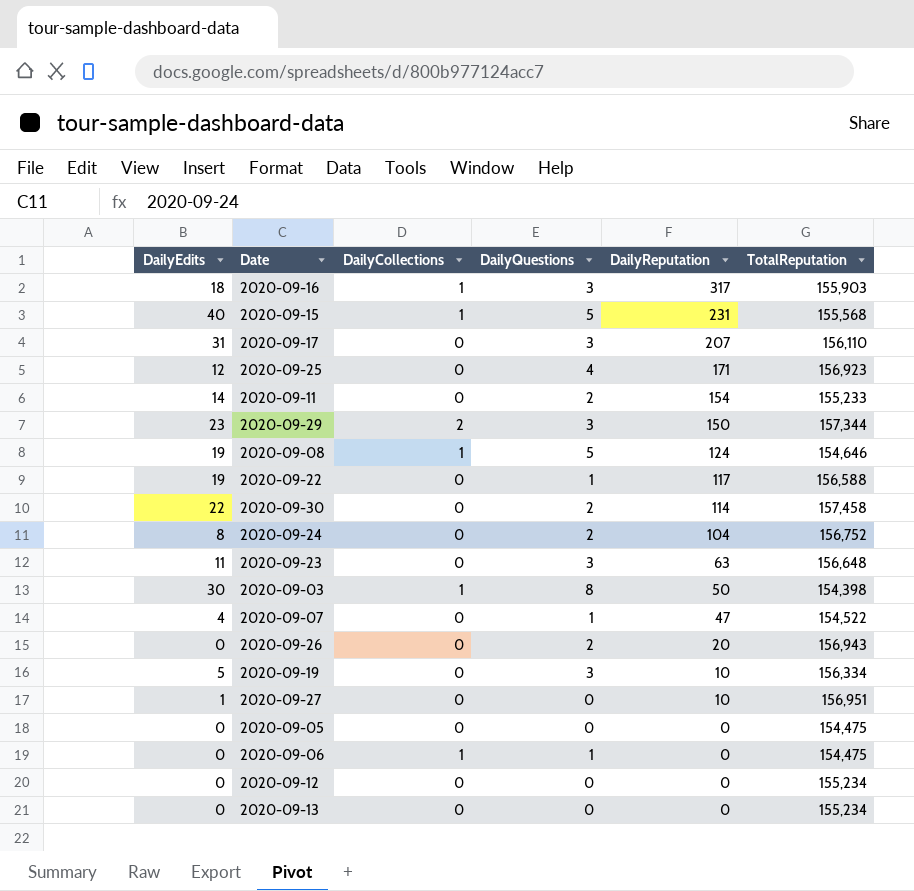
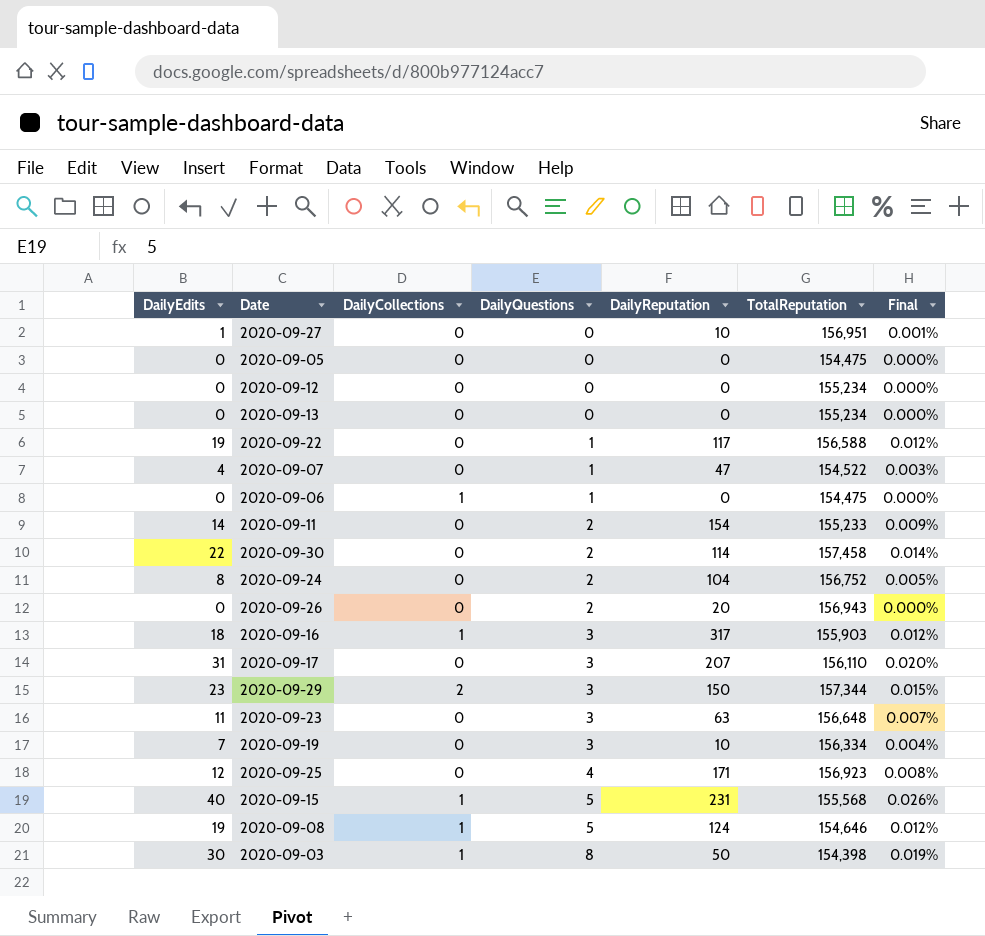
row order: DailyReputation descending -> DailyQuestions ascending
column Final | formula: none -> [DailyEdits] / [TotalReputation]
2020-09-19 | DailyEdits: 5 -> 7

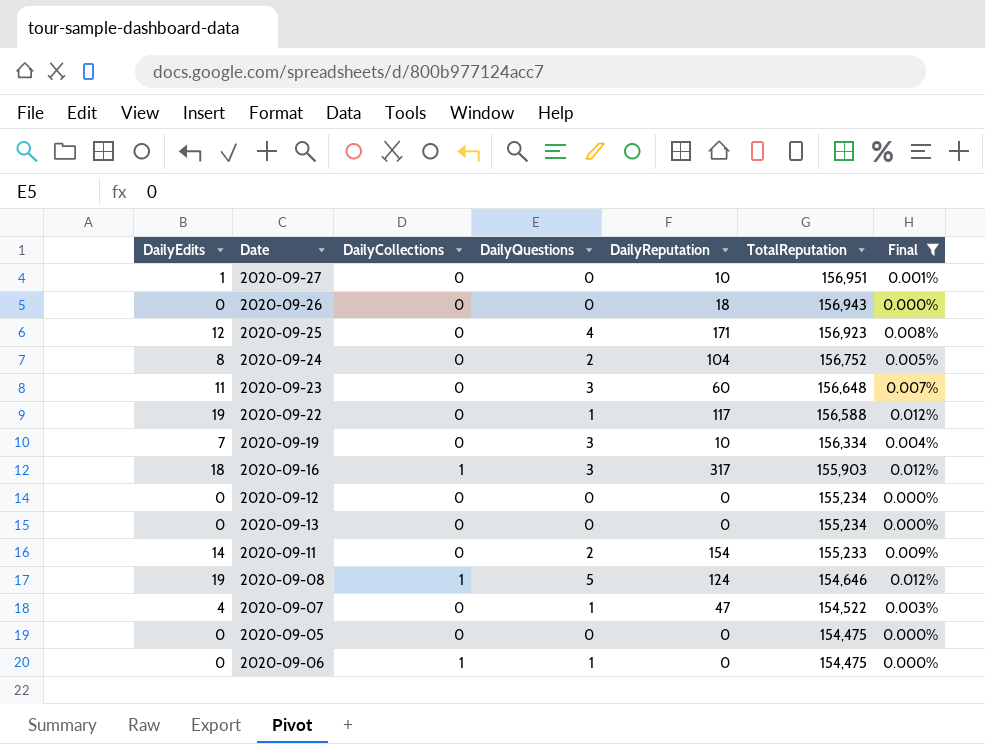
filter: none -> Final <= 0.012%
row order: DailyQuestions ascending -> TotalReputation descending
2020-09-26 | DailyQuestions: 2 -> 0
2020-09-26 | DailyReputation: 20 -> 18
2020-09-23 | DailyReputation: 63 -> 60

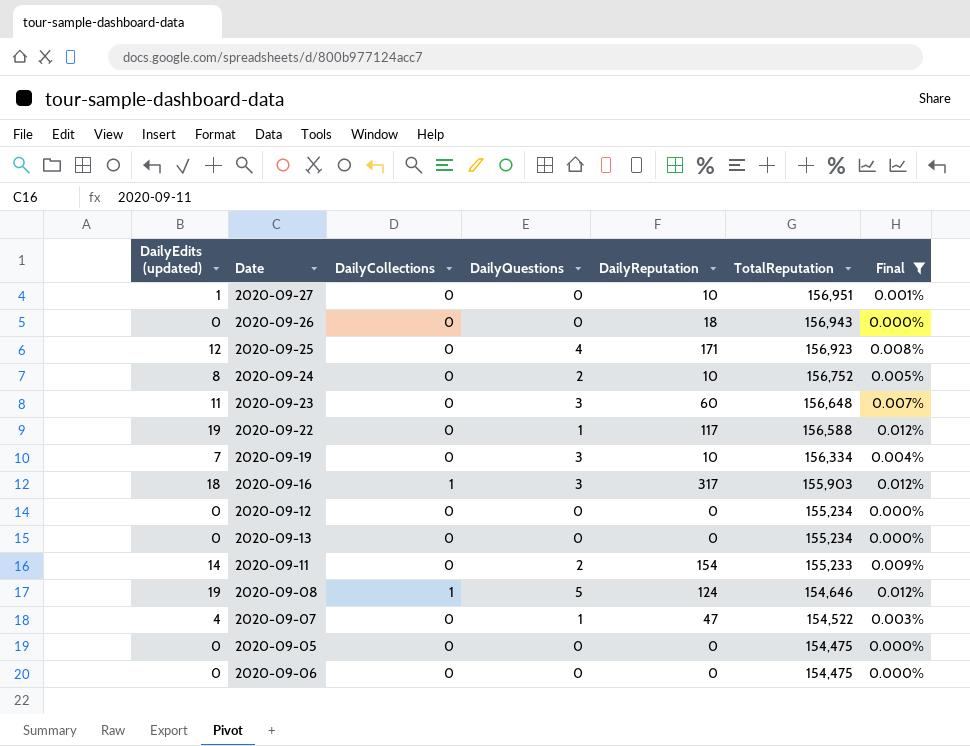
column name: DailyEdits -> DailyEdits (updated)
2020-09-24 | DailyReputation: 104 -> 10
2020-09-06 | DailyCollections: 1 -> 0
2020-09-06 | DailyQuestions: 1 -> 0

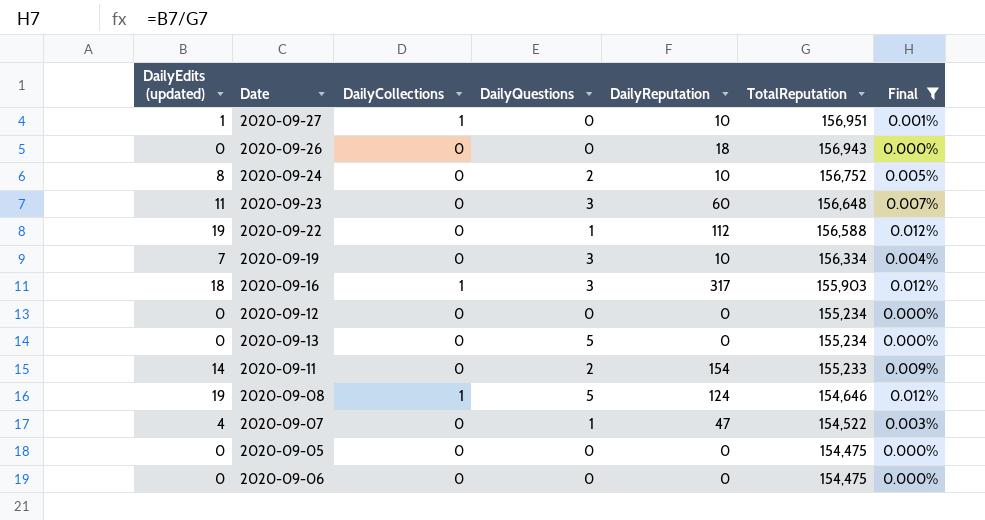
row 2020-09-25: 12 | 0 | 4 | 171 | 156,923 | 0.008% -> none
2020-09-27 | DailyCollections: 0 -> 1
2020-09-22 | DailyReputation: 117 -> 112
2020-09-13 | DailyQuestions: 0 -> 5

